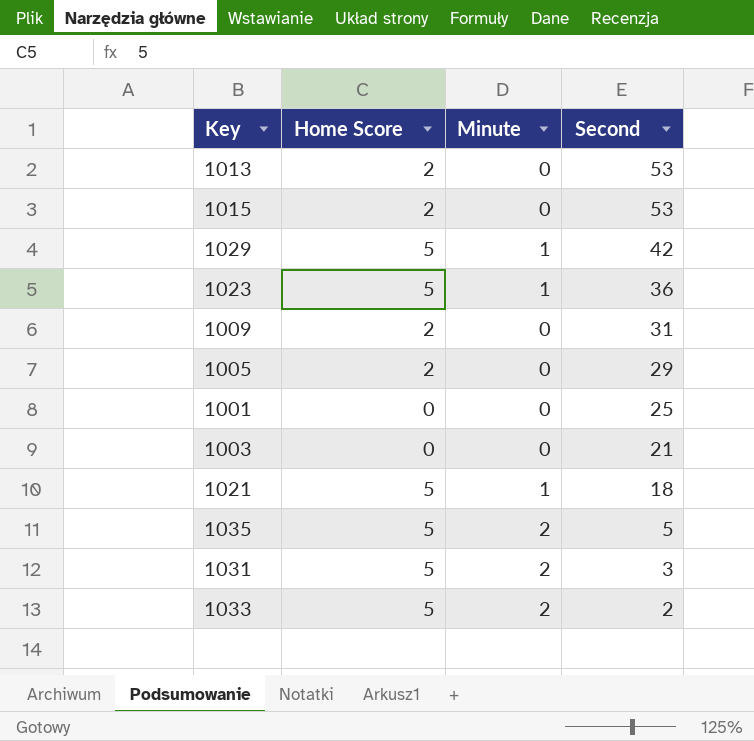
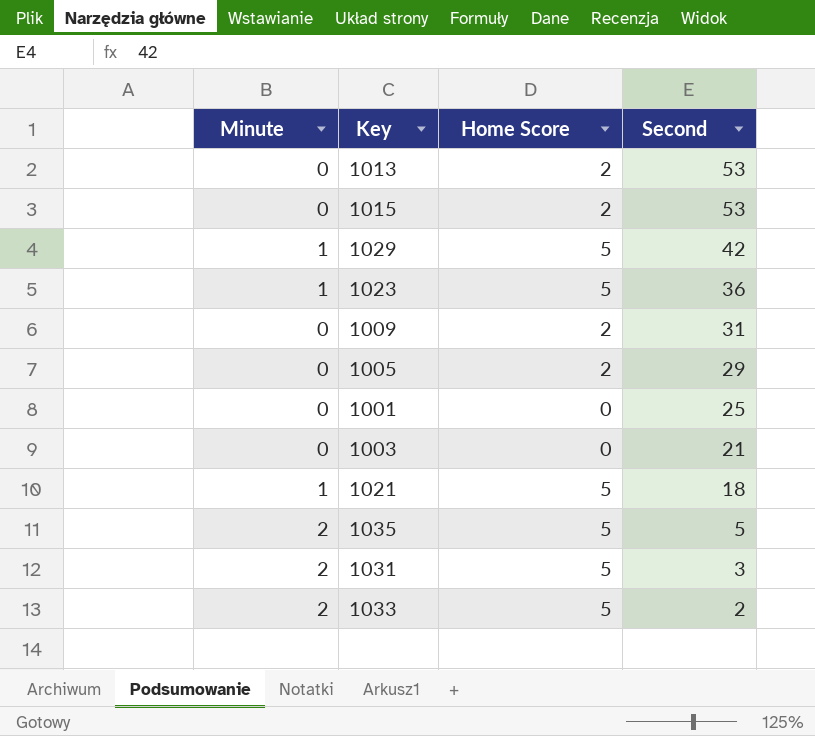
column Minute | position: 3 -> 1

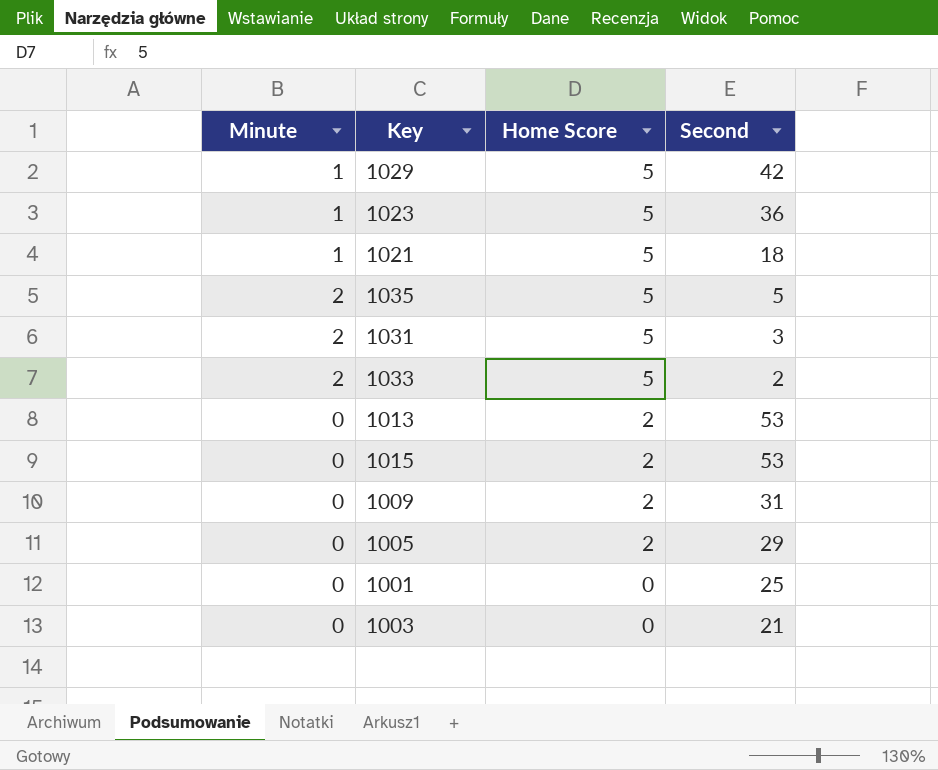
row order: Second descending -> Home Score descending

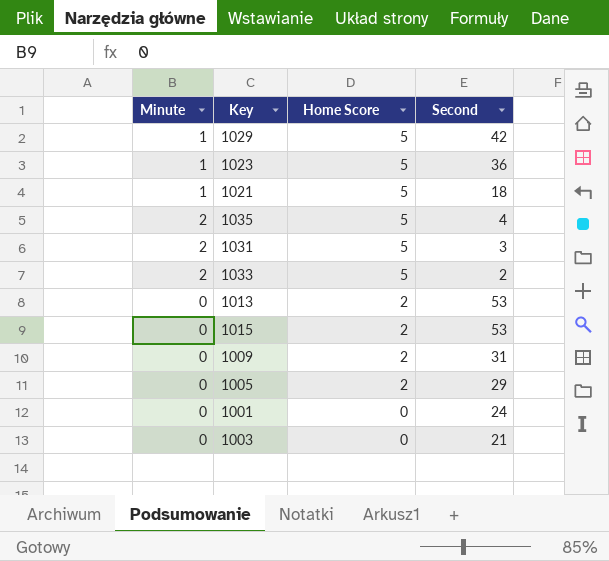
1035 | Second: 5 -> 4
1001 | Second: 25 -> 24

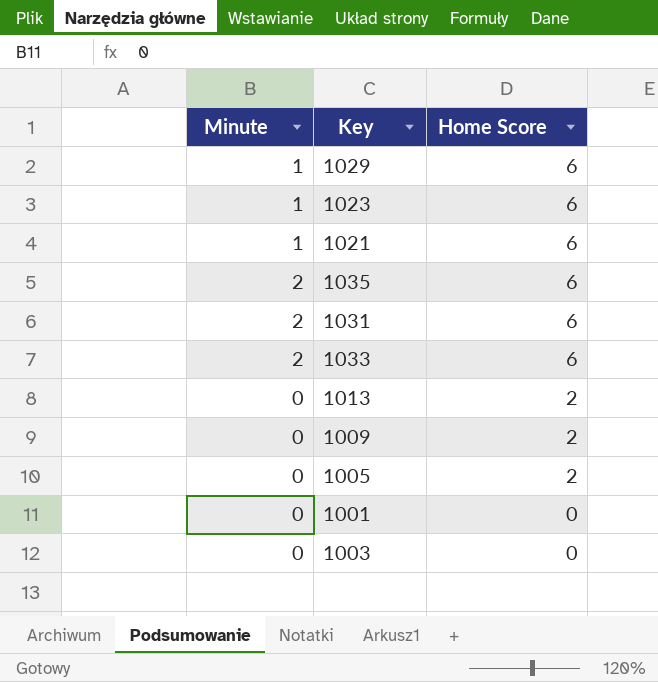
column Second | position: 4 -> none
row 1015: 0 | 2 | 53 -> none
1029 | Home Score: 5 -> 6
1023 | Home Score: 5 -> 6
1021 | Home Score: 5 -> 6
1035 | Home Score: 5 -> 6
1031 | Home Score: 5 -> 6
1033 | Home Score: 5 -> 6

